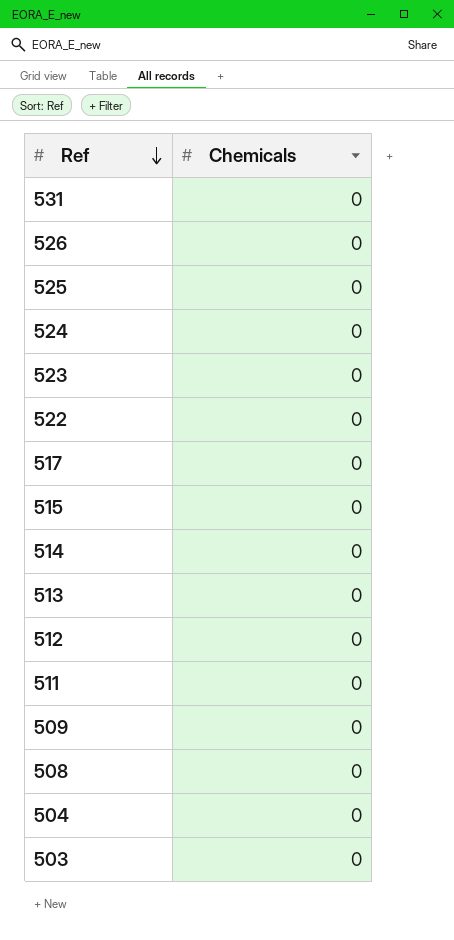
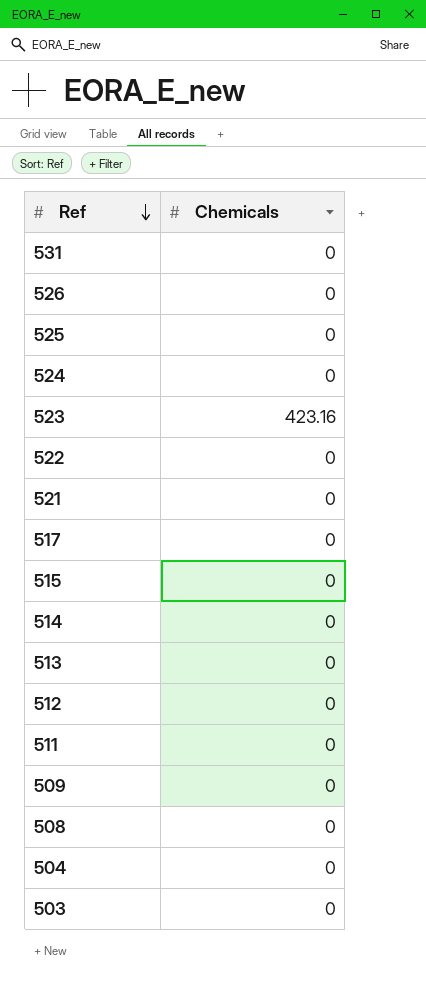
523 | Chemicals: 0 -> 423.16
row 521: none -> 0

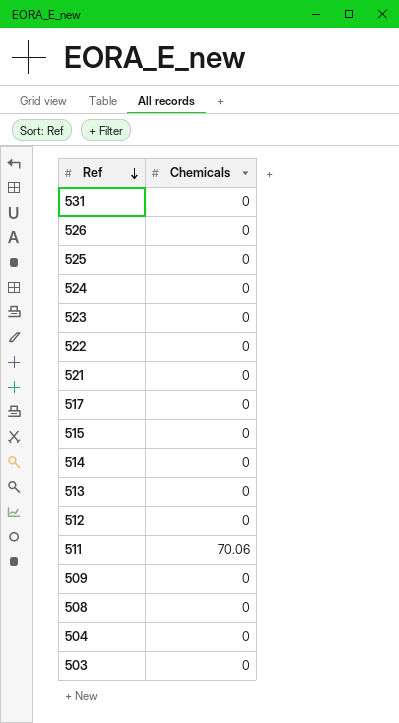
523 | Chemicals: 423.16 -> 0
511 | Chemicals: 0 -> 70.06

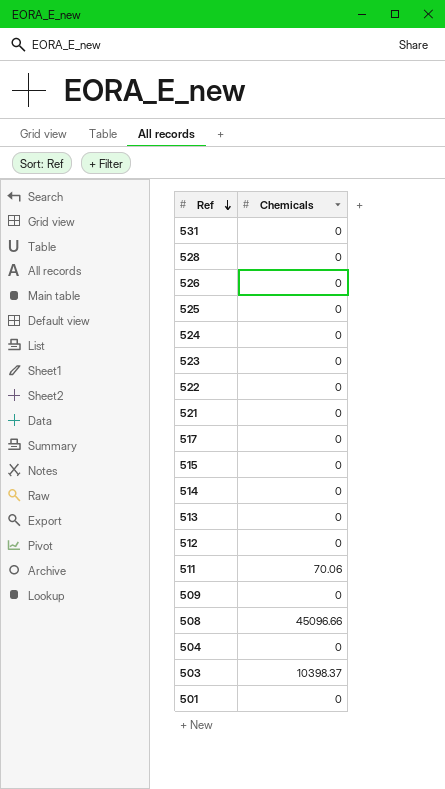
row 528: none -> 0
508 | Chemicals: 0 -> 45096.66
503 | Chemicals: 0 -> 10398.37
row 501: none -> 0

